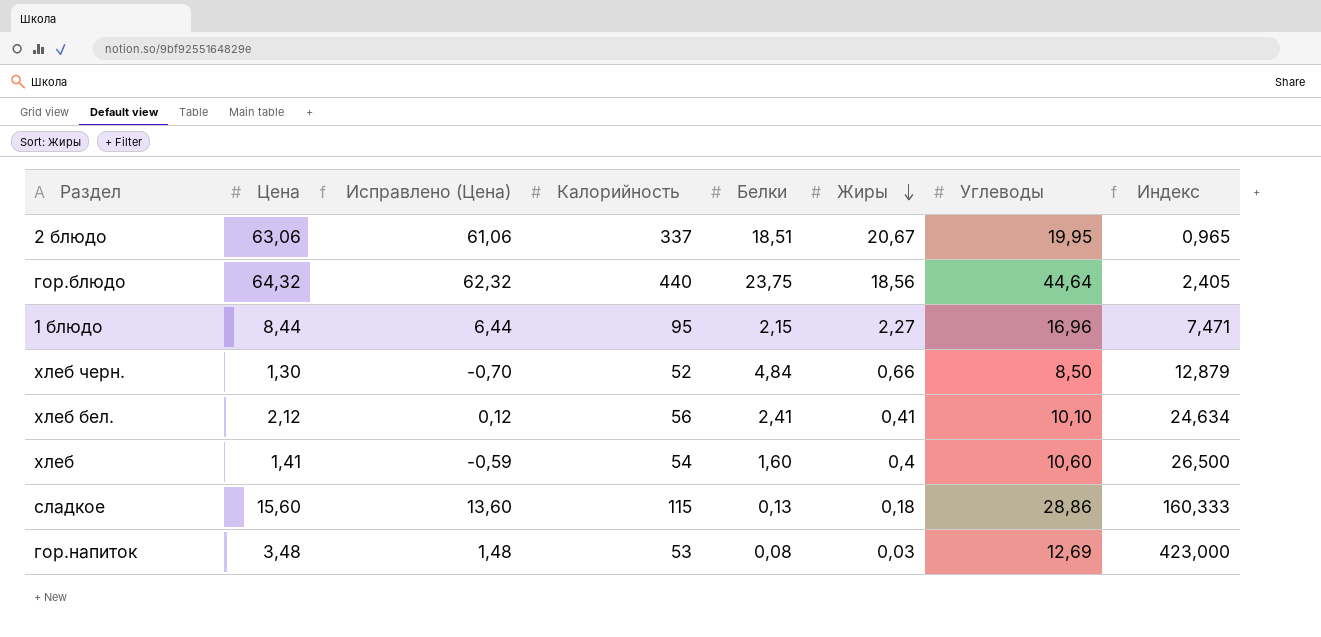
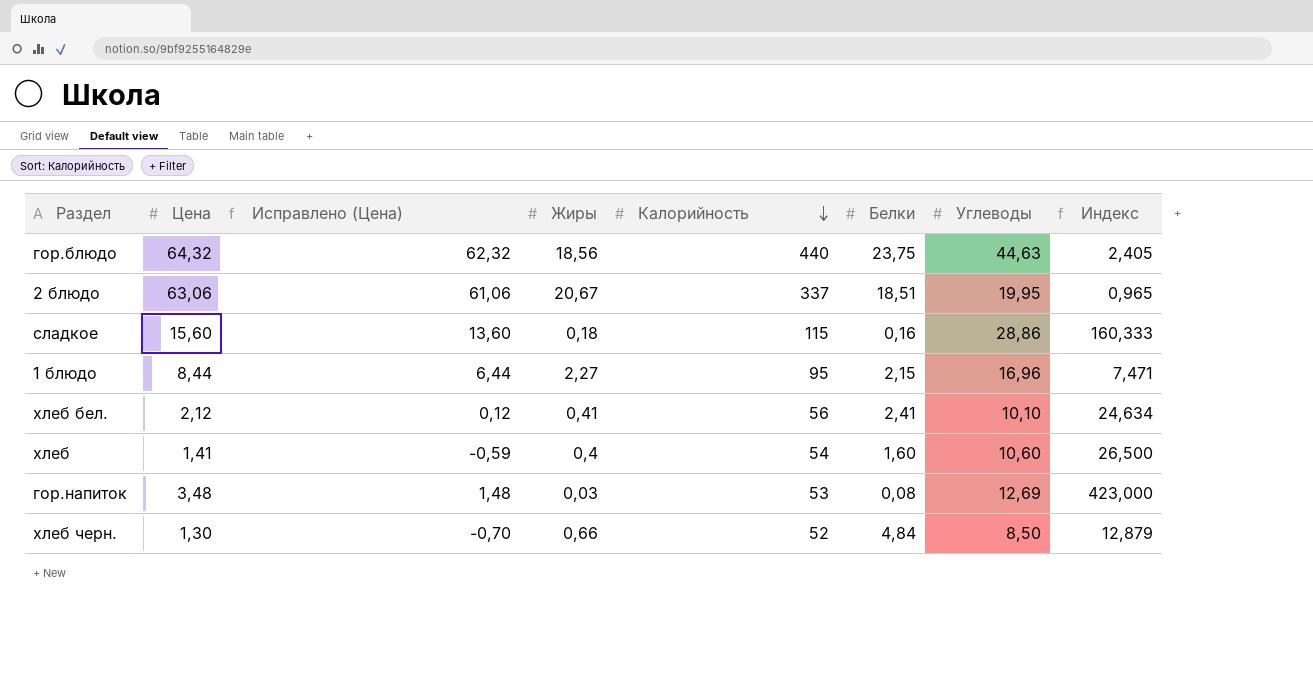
row order: Жиры descending -> Калорийность descending
column Жиры | position: 6 -> 4
гор.блюдо | Углеводы: 44,64 -> 44,63
сладкое | Белки: 0,13 -> 0,16

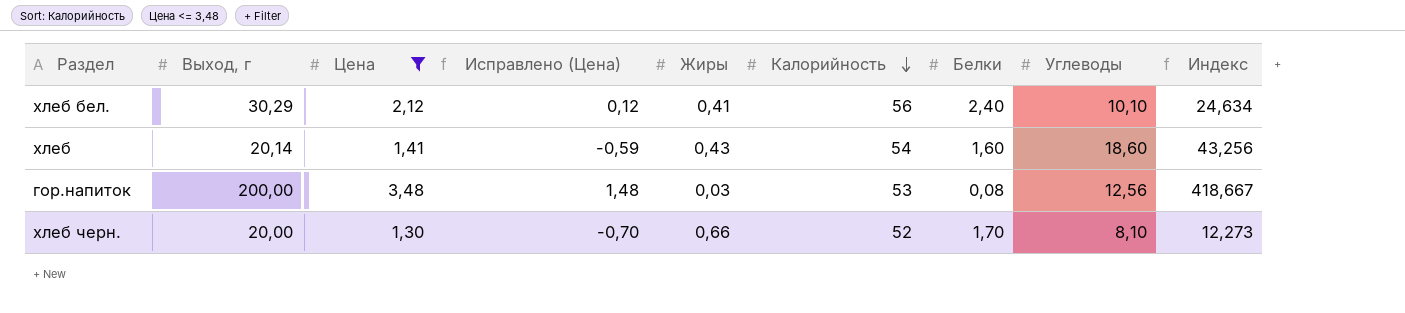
filter: none -> Цена <= 3,48
column Выход, г | position: none -> 2
хлеб бел. | Белки: 2,41 -> 2,40
хлеб | Жиры: 0,4 -> 0,43
хлеб | Углеводы: 10,60 -> 18,60
хлеб | Индекс: 26,500 -> 43,256
гор.напиток | Углеводы: 12,69 -> 12,56
гор.напиток | Индекс: 423,000 -> 418,667
хлеб черн. | Белки: 4,84 -> 1,70
хлеб черн. | Углеводы: 8,50 -> 8,10
хлеб черн. | Индекс: 12,879 -> 12,273

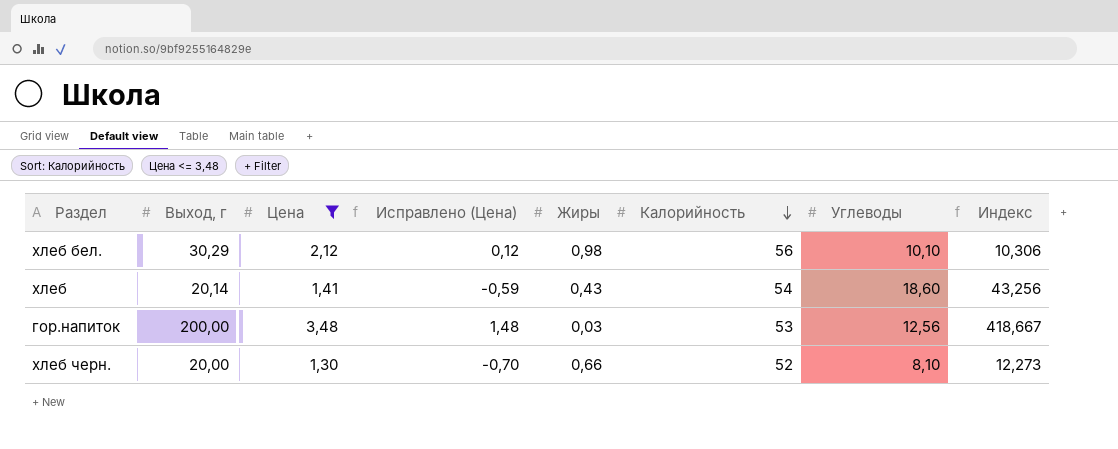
column Белки | position: 7 -> none
хлеб бел. | Жиры: 0,41 -> 0,98
хлеб бел. | Индекс: 24,634 -> 10,306

